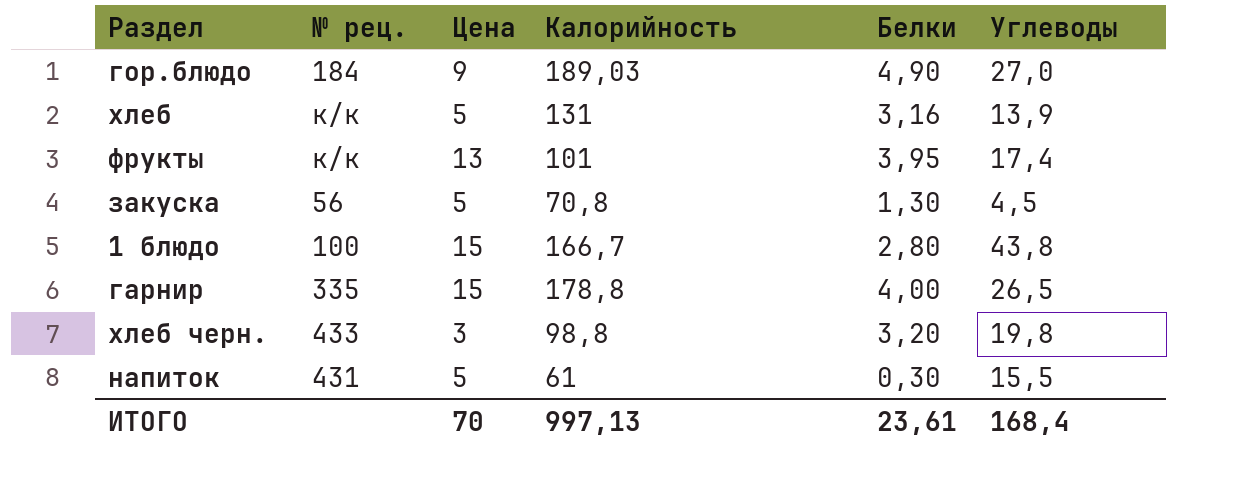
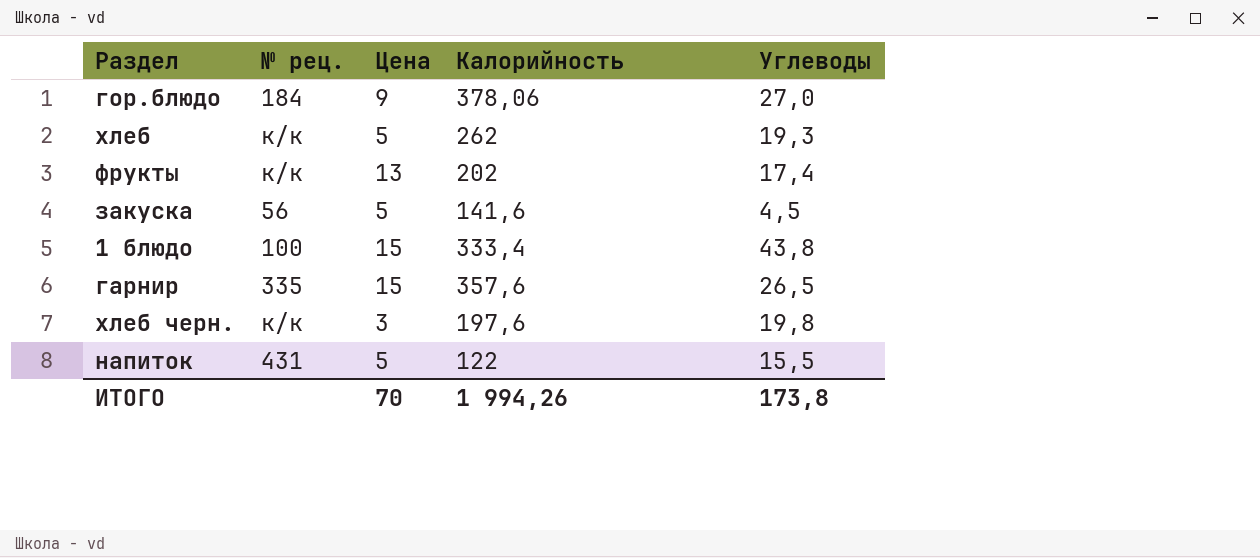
column Белки | position: 5 -> none
гор.блюдо | Калорийность: 189,03 -> 378,06
хлеб | Калорийность: 131 -> 262
хлеб | Углеводы: 13,9 -> 19,3
фрукты | Калорийность: 101 -> 202
закуска | Калорийность: 70,8 -> 141,6
1 блюдо | Калорийность: 166,7 -> 333,4
гарнир | Калорийность: 178,8 -> 357,6
хлеб черн. | № рец.: 433 -> к/к
хлеб черн. | Калорийность: 98,8 -> 197,6
напиток | Калорийность: 61 -> 122
ИТОГО | Калорийность: 997,13 -> 1 994,26
ИТОГО | Углеводы: 168,4 -> 173,8

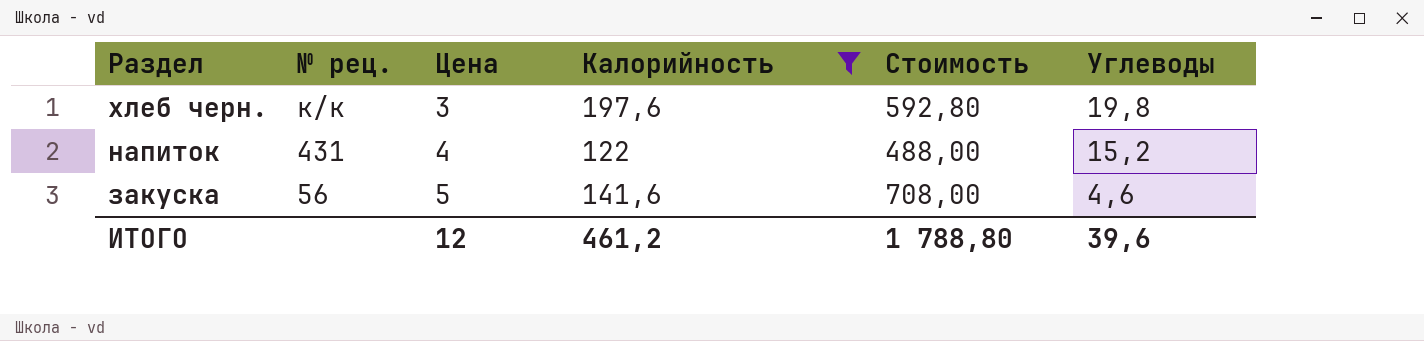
filter: none -> Калорийность <= 197,6
row order: none -> Раздел descending
column Стоимость | formula: none -> [Цена] * [Калорийность]
напиток | Цена: 5 -> 4
напиток | Углеводы: 15,5 -> 15,2
закуска | Углеводы: 4,5 -> 4,6
ИТОГО | Цена: 70 -> 12
ИТОГО | Калорийность: 1 994,26 -> 461,2
ИТОГО | Углеводы: 173,8 -> 39,6

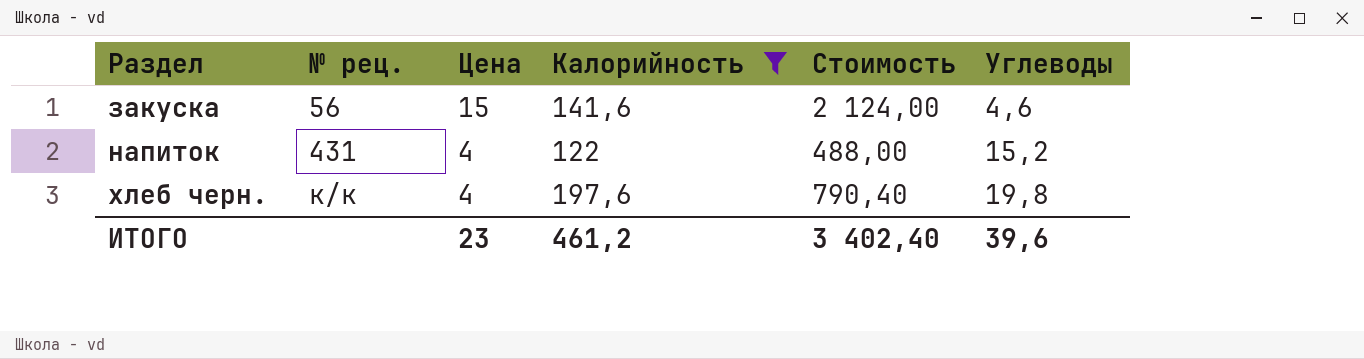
row order: Раздел descending -> Раздел ascending
закуска | Цена: 5 -> 15
закуска | Стоимость: 708,00 -> 2 124,00
хлеб черн. | Цена: 3 -> 4
хлеб черн. | Стоимость: 592,80 -> 790,40
ИТОГО | Цена: 12 -> 23
ИТОГО | Стоимость: 1 788,80 -> 3 402,40

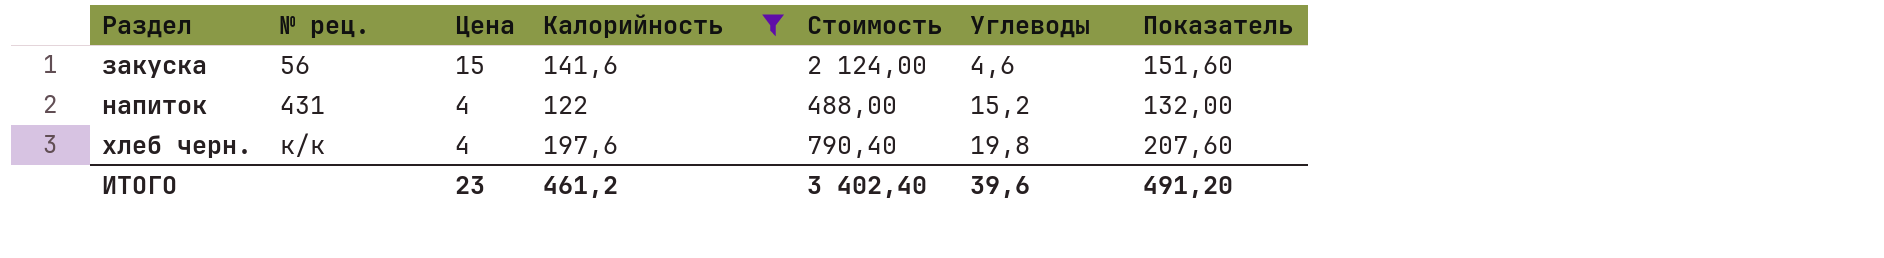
column Показатель | formula: none -> [Калорийность] + 10

